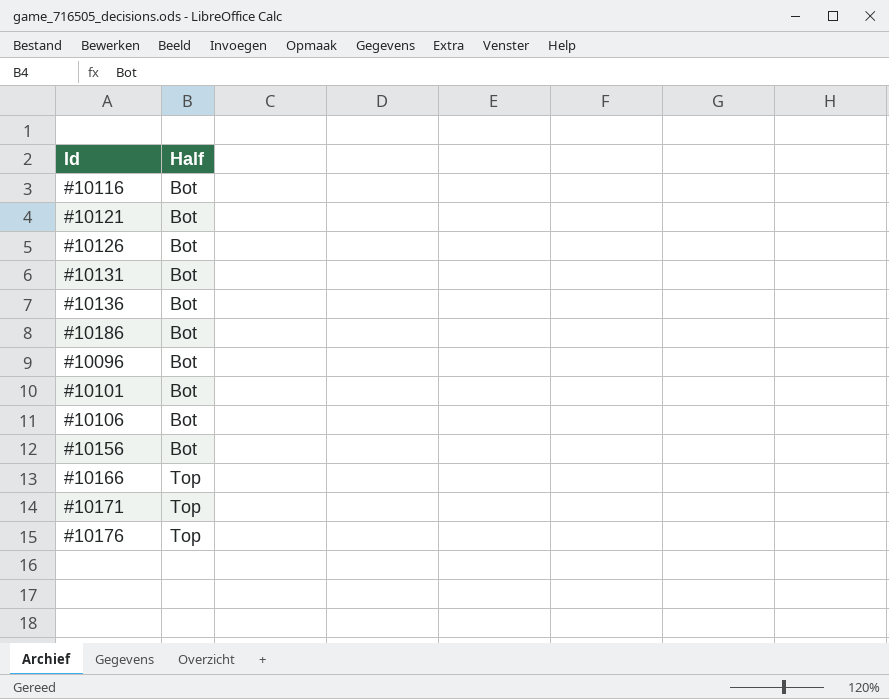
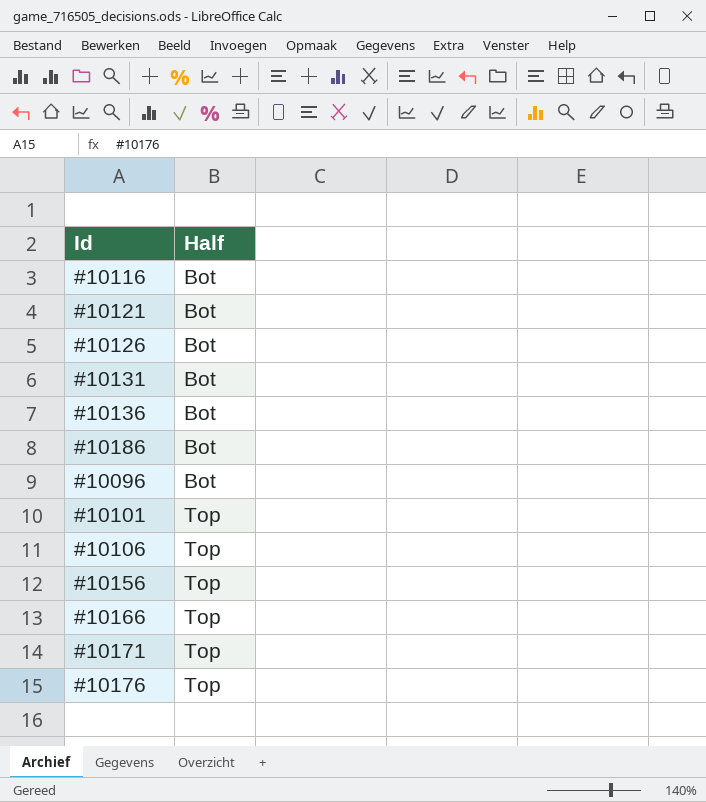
#10101 | Half: Bot -> Top
#10106 | Half: Bot -> Top
#10156 | Half: Bot -> Top

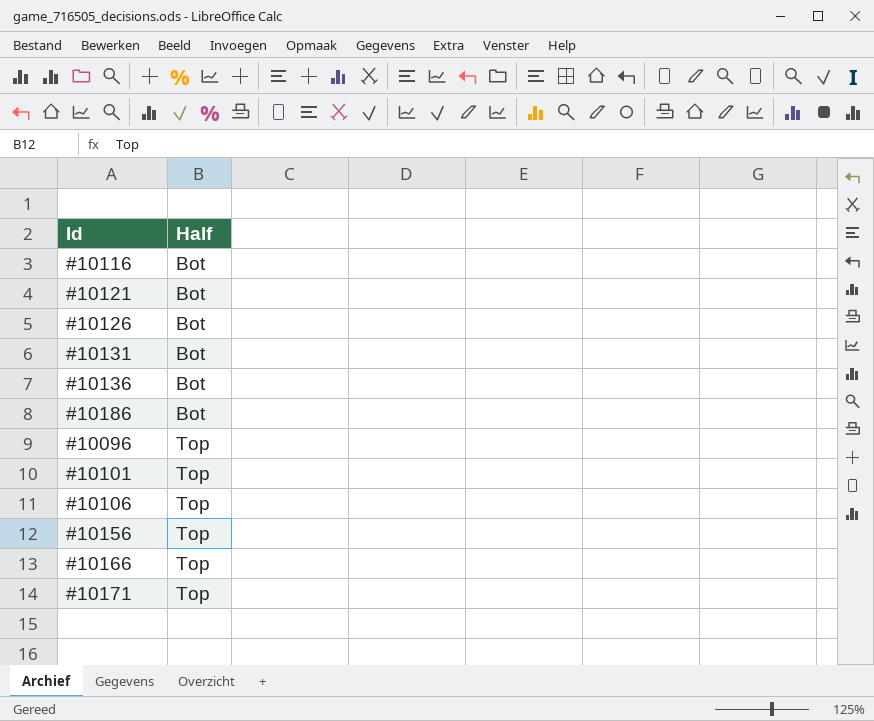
row #10176: Top -> none
#10096 | Half: Bot -> Top

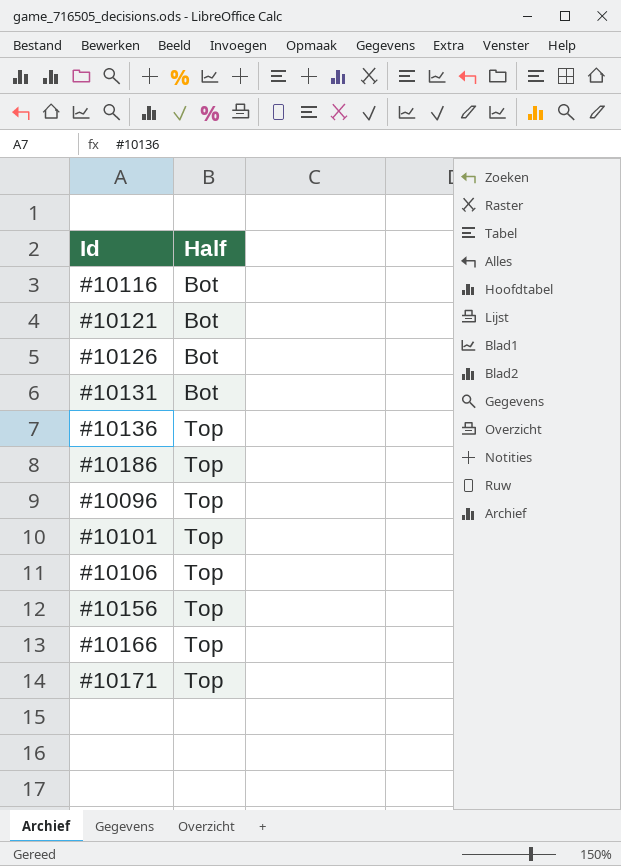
#10136 | Half: Bot -> Top
#10186 | Half: Bot -> Top

